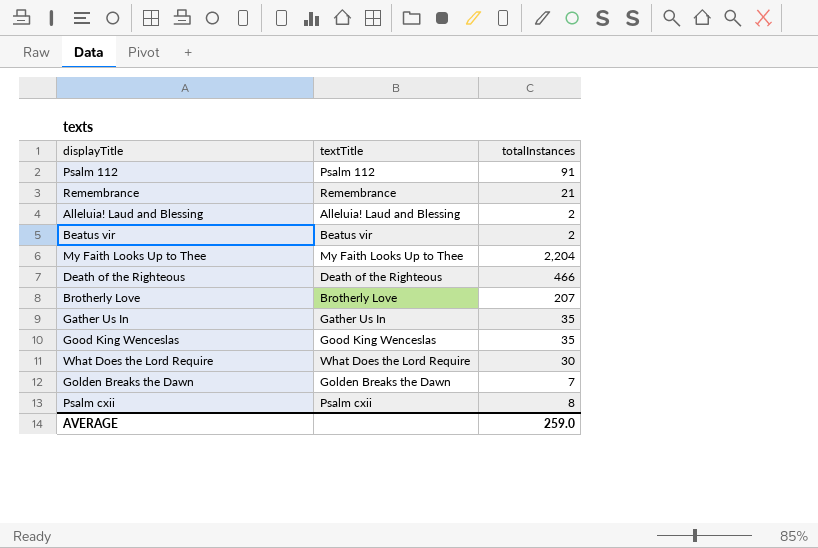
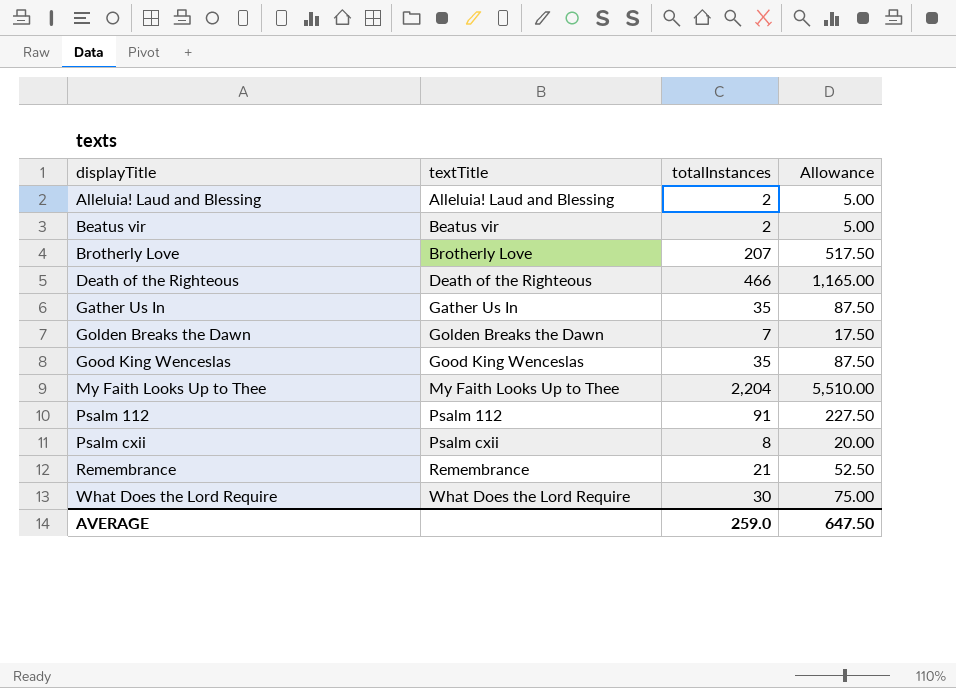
row order: none -> displayTitle ascending
column Allowance | formula: none -> [totalInstances] * 2.5

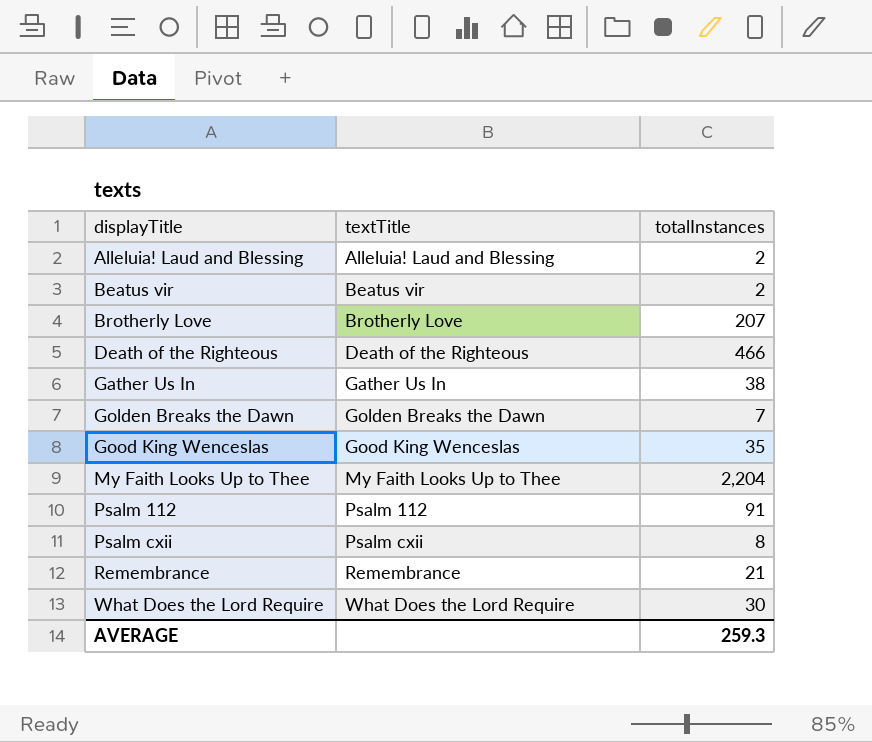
column Allowance | formula: [totalInstances] * 2.5 -> none
Gather Us In | totalInstances: 35 -> 38
AVERAGE | totalInstances: 259.0 -> 259.3

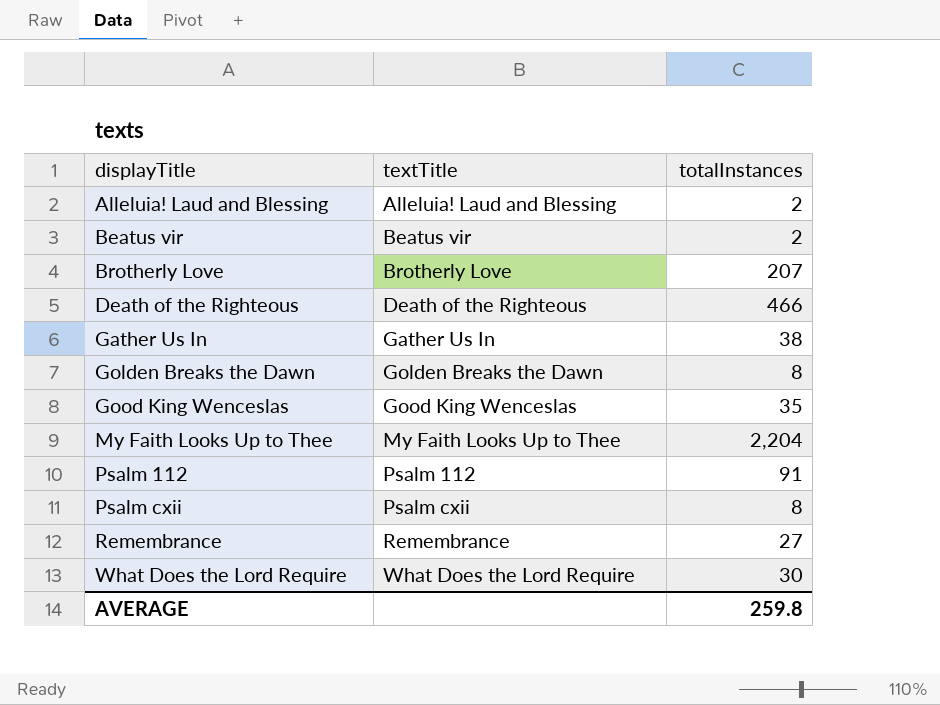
Golden Breaks the Dawn | totalInstances: 7 -> 8
Remembrance | totalInstances: 21 -> 27
AVERAGE | totalInstances: 259.3 -> 259.8

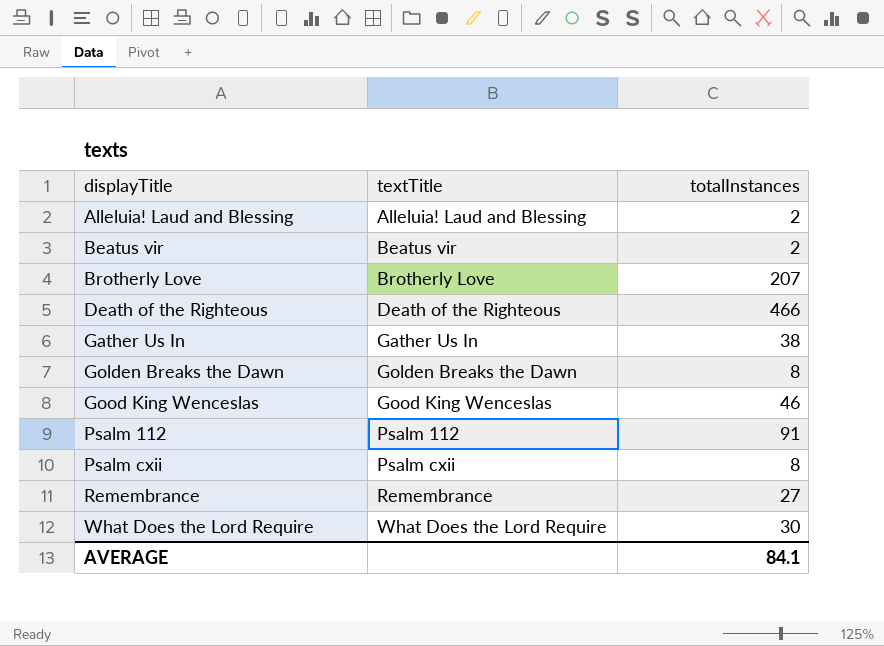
row My Faith Looks Up to Thee: My Faith Looks Up to Thee | 2,204 -> none
Good King Wenceslas | totalInstances: 35 -> 46
AVERAGE | totalInstances: 259.8 -> 84.1

